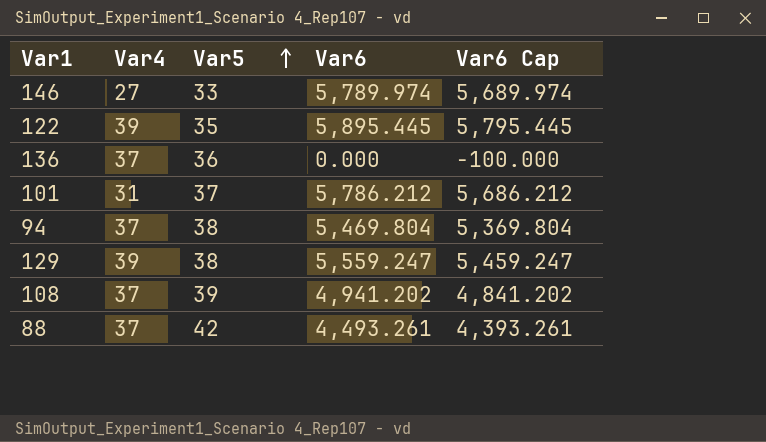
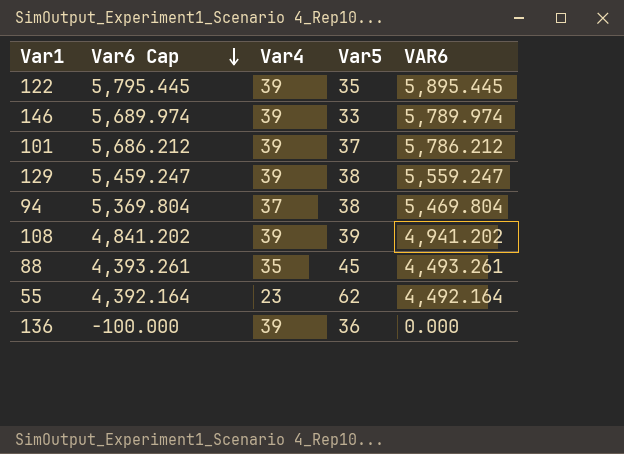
row order: Var5 ascending -> Var6 Cap descending
column Var6 Cap | position: 5 -> 2
column name: Var6 -> VAR6
146 | Var4: 27 -> 39
101 | Var4: 31 -> 39
108 | Var4: 37 -> 39
88 | Var4: 37 -> 35
88 | Var5: 42 -> 45
row 55: none -> 4,392.164 | 23 | 62 | 4,492.164
136 | Var4: 37 -> 39

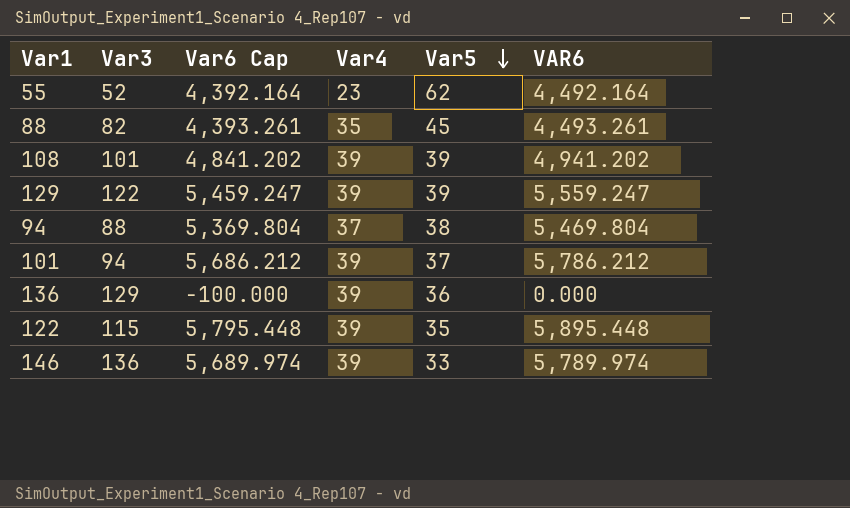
row order: Var6 Cap descending -> Var5 descending
column Var3 | position: none -> 2
129 | Var5: 38 -> 39
122 | Var6 Cap: 5,795.445 -> 5,795.448
122 | VAR6: 5,895.445 -> 5,895.448

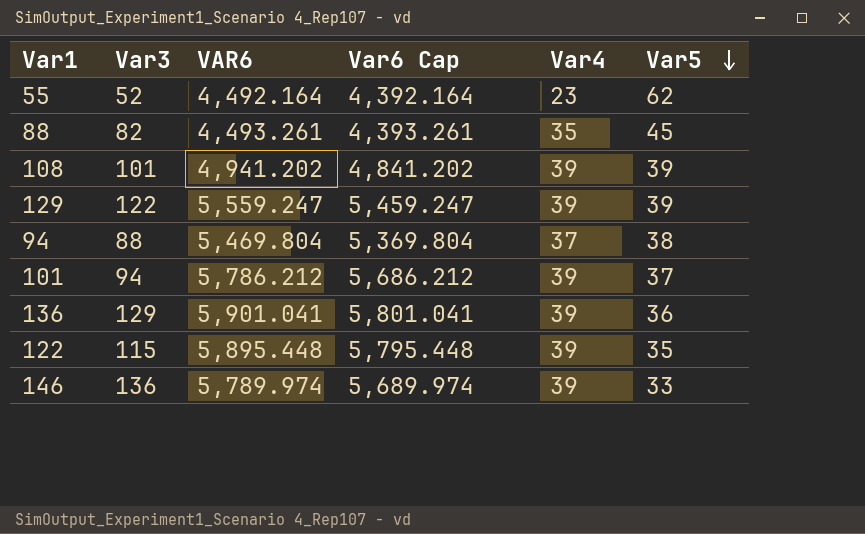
column VAR6 | position: 6 -> 3
136 | VAR6: 0.000 -> 5,901.041
136 | Var6 Cap: -100.000 -> 5,801.041

